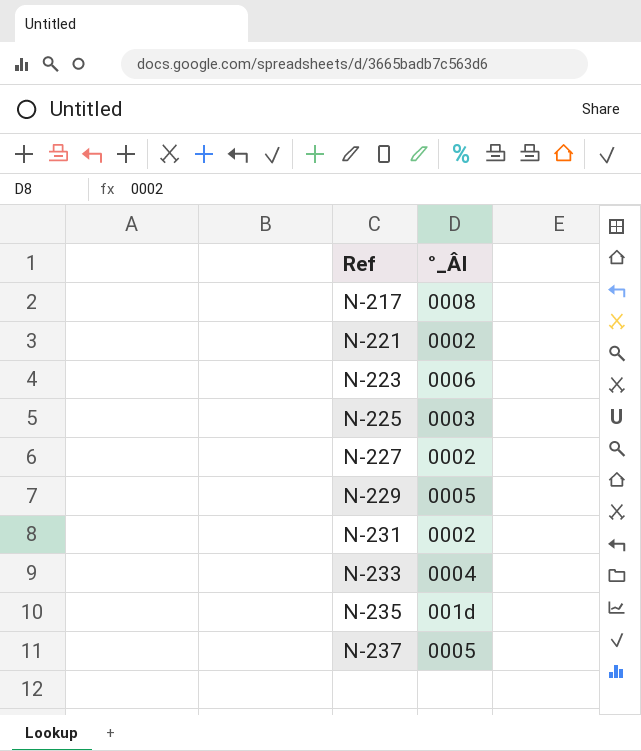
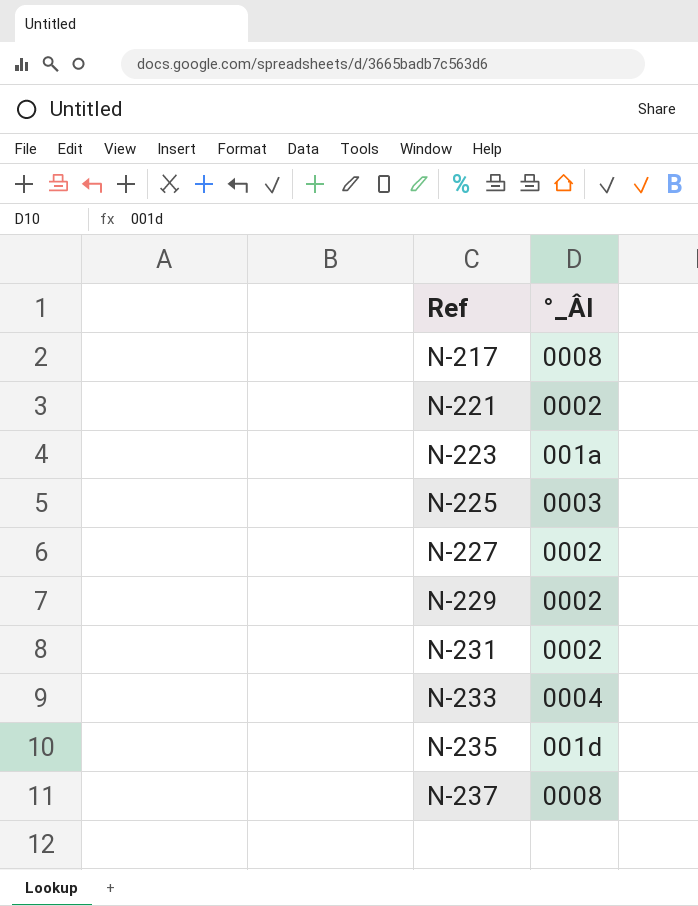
N-223 | °_ÂI: 0006 -> 001a
N-229 | °_ÂI: 0005 -> 0002
N-237 | °_ÂI: 0005 -> 0008

